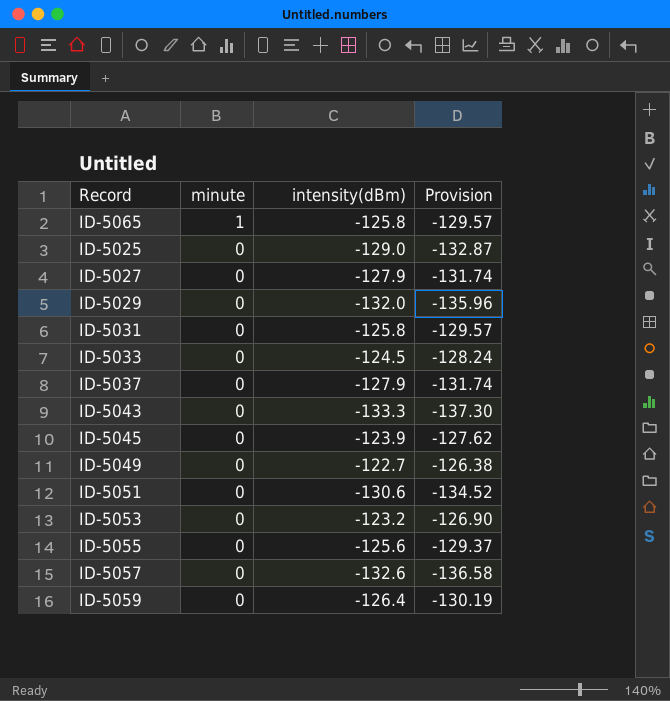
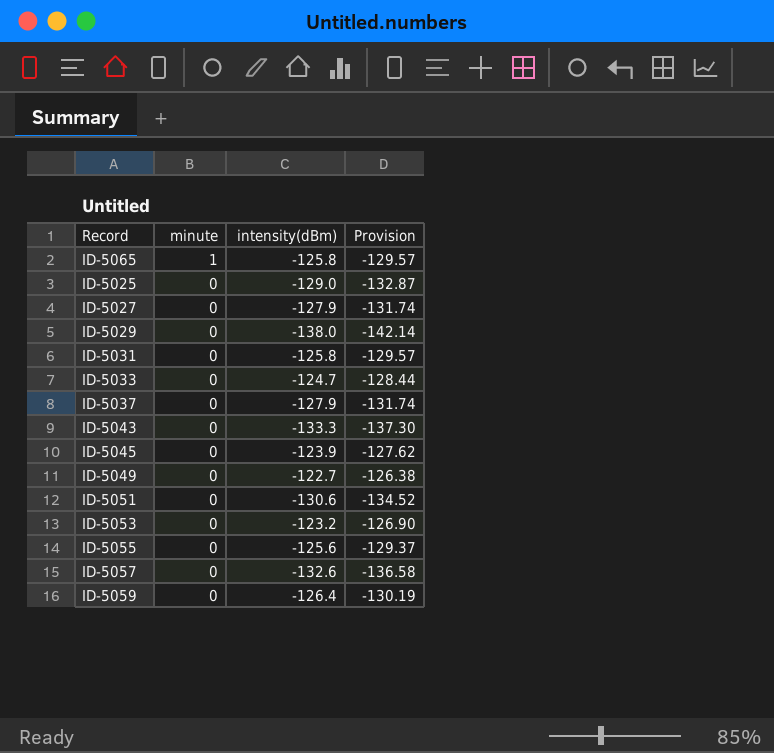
ID-5029 | intensity(dBm): -132.0 -> -138.0
ID-5029 | Provision: -135.96 -> -142.14
ID-5033 | intensity(dBm): -124.5 -> -124.7
ID-5033 | Provision: -128.24 -> -128.44

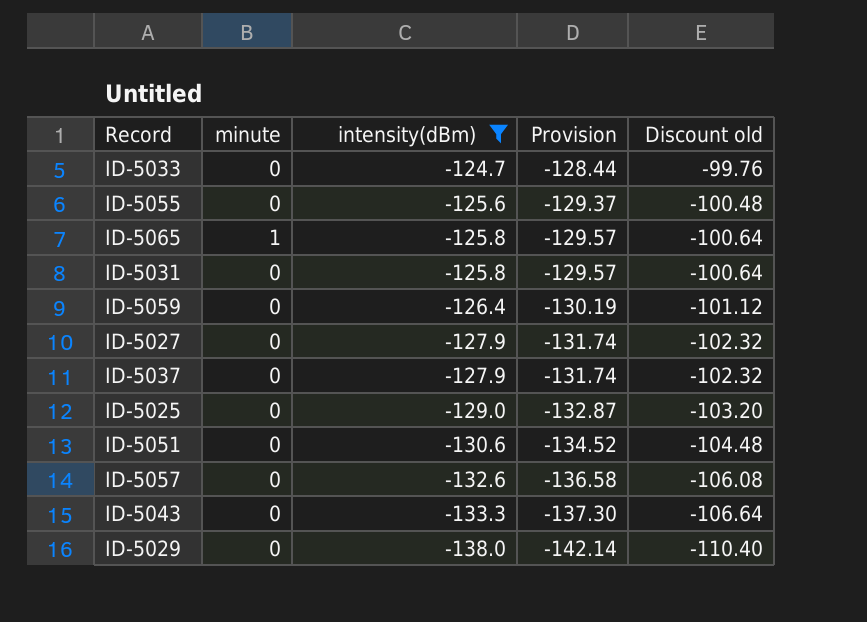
filter: none -> intensity(dBm) <= -124.7
row order: minute descending -> intensity(dBm) descending
column Discount old | formula: none -> [intensity(dBm)] * 0.8

